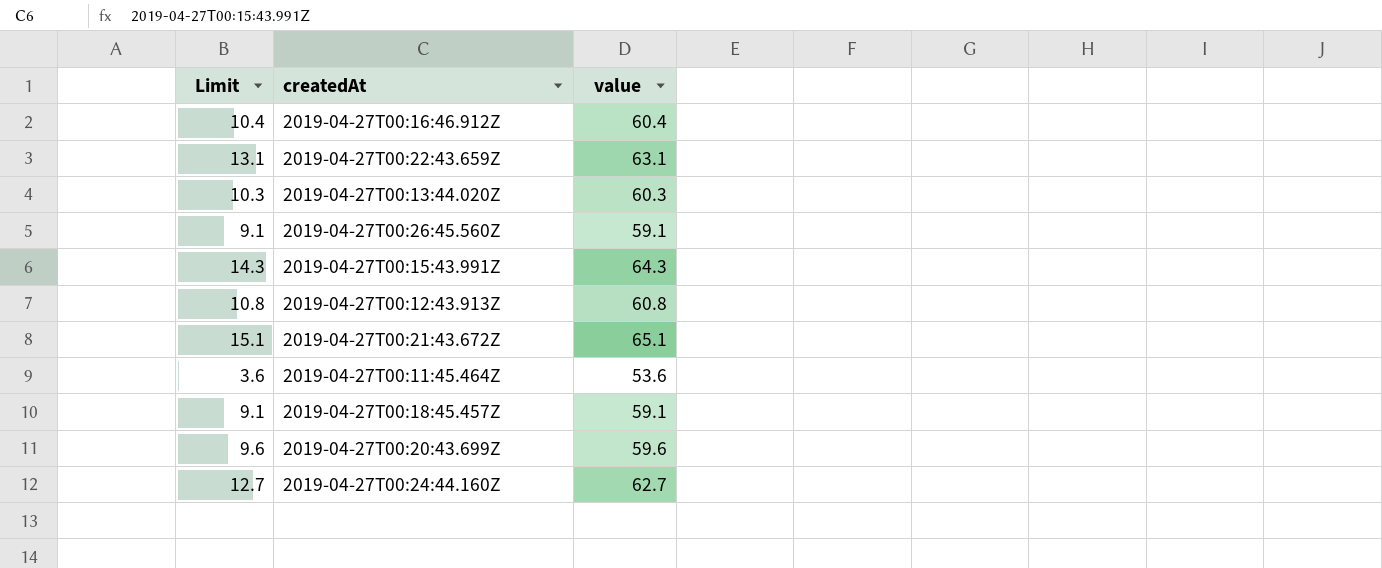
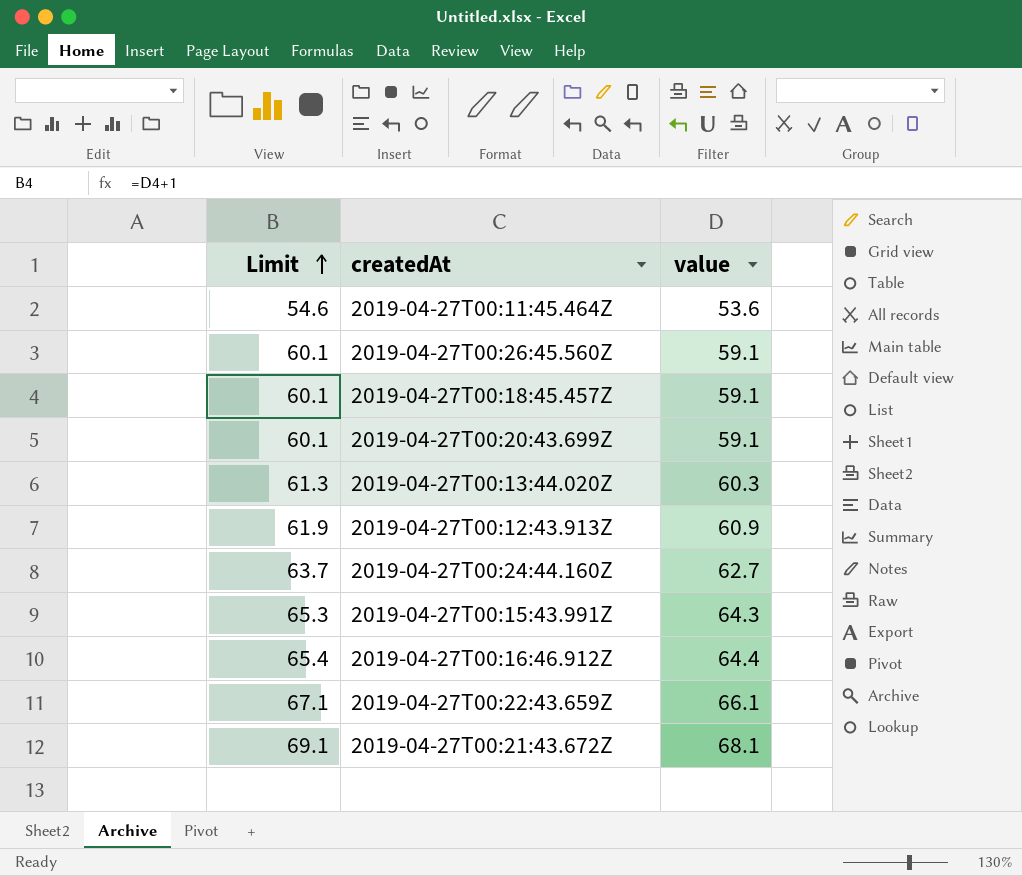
row order: none -> Limit ascending
column Limit | formula: [value] - 50 -> [value] + 1
2019-04-27T00:20:43.699Z | value: 59.6 -> 59.1
2019-04-27T00:12:43.913Z | value: 60.8 -> 60.9
2019-04-27T00:16:46.912Z | value: 60.4 -> 64.4
2019-04-27T00:22:43.659Z | value: 63.1 -> 66.1
2019-04-27T00:21:43.672Z | value: 65.1 -> 68.1

